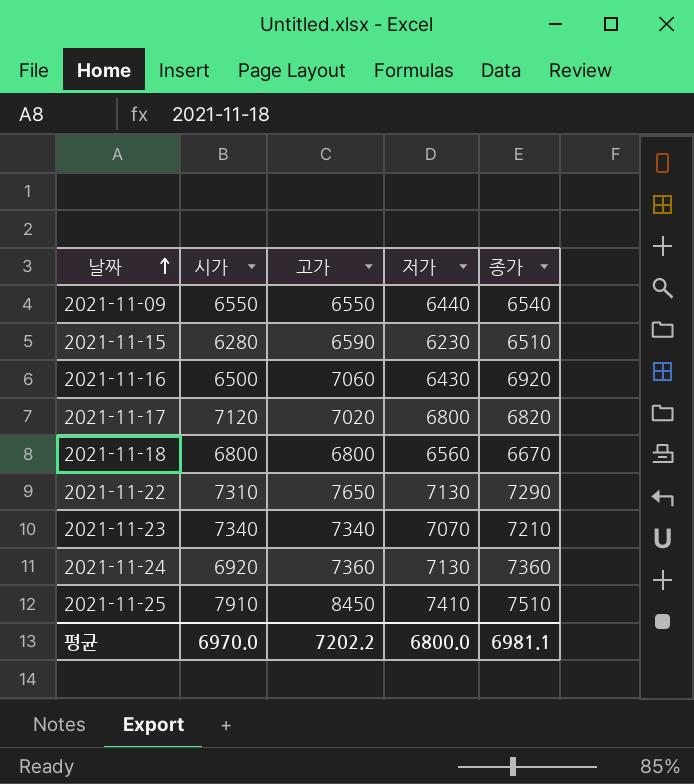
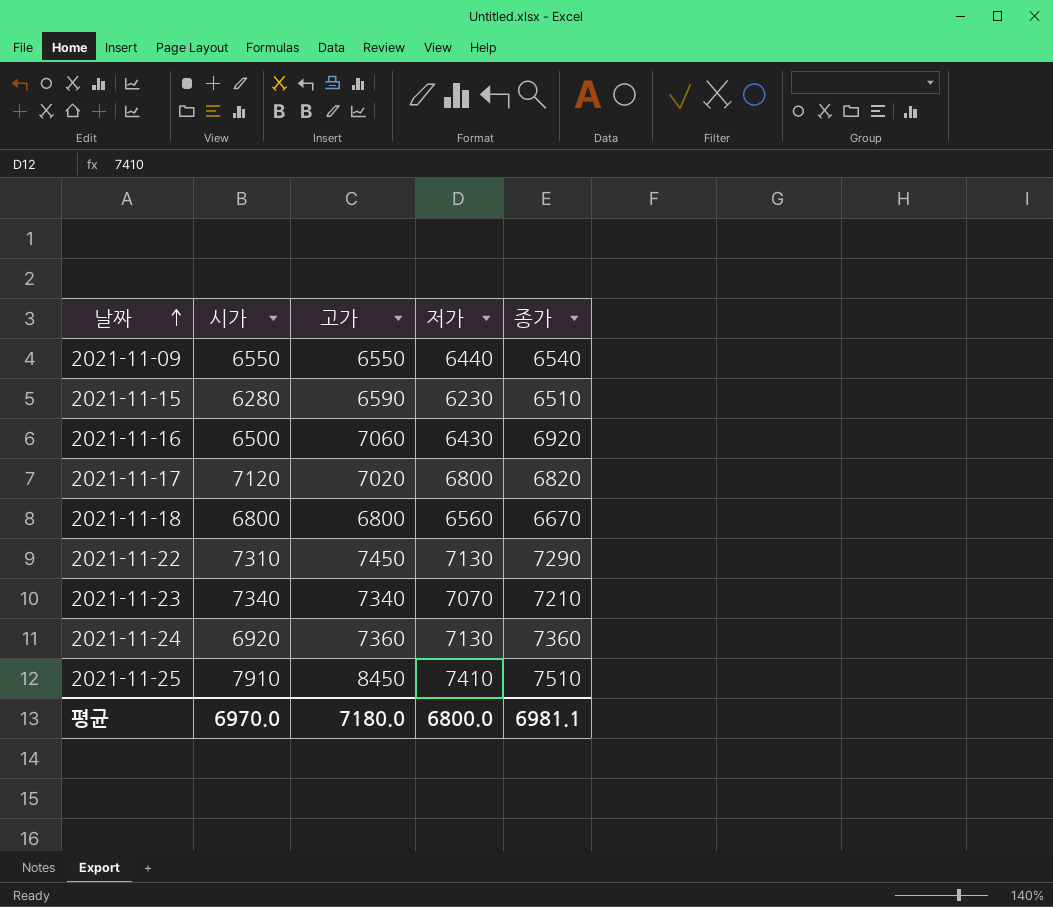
2021-11-22 | 고가: 7650 -> 7450
평균 | 고가: 7202.2 -> 7180.0

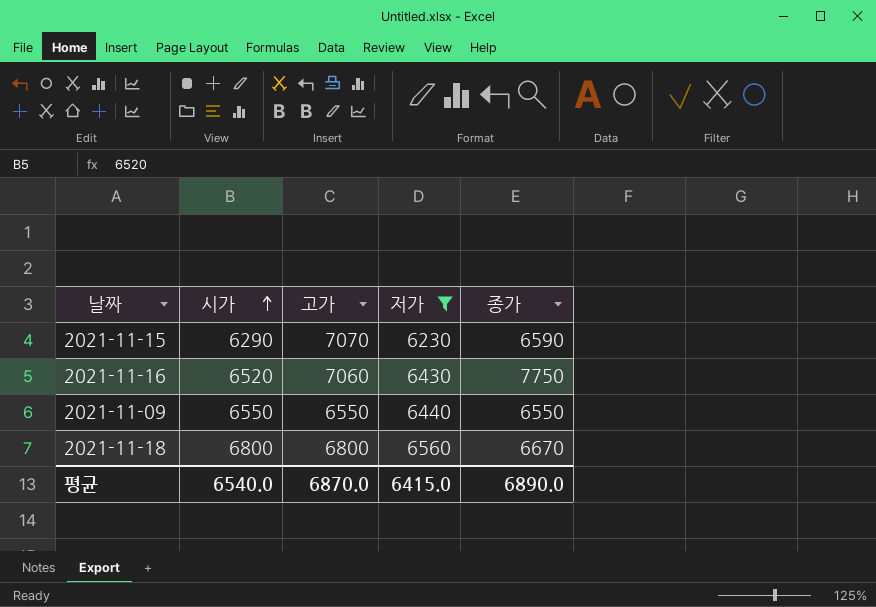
filter: none -> 저가 <= 6560
row order: 날짜 ascending -> 시가 ascending
2021-11-15 | 시가: 6280 -> 6290
2021-11-15 | 고가: 6590 -> 7070
2021-11-15 | 종가: 6510 -> 6590
2021-11-16 | 시가: 6500 -> 6520
2021-11-16 | 종가: 6920 -> 7750
2021-11-09 | 종가: 6540 -> 6550
평균 | 시가: 6970.0 -> 6540.0
평균 | 고가: 7180.0 -> 6870.0
평균 | 저가: 6800.0 -> 6415.0
평균 | 종가: 6981.1 -> 6890.0

